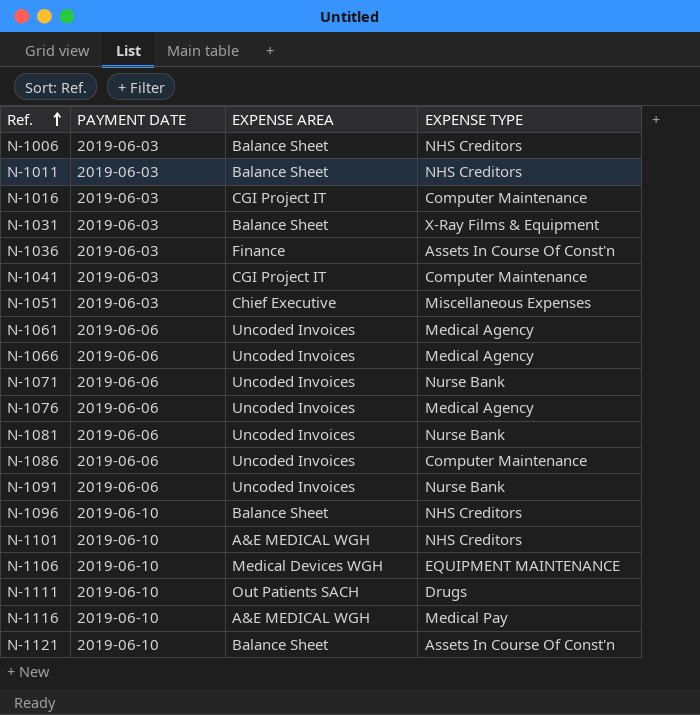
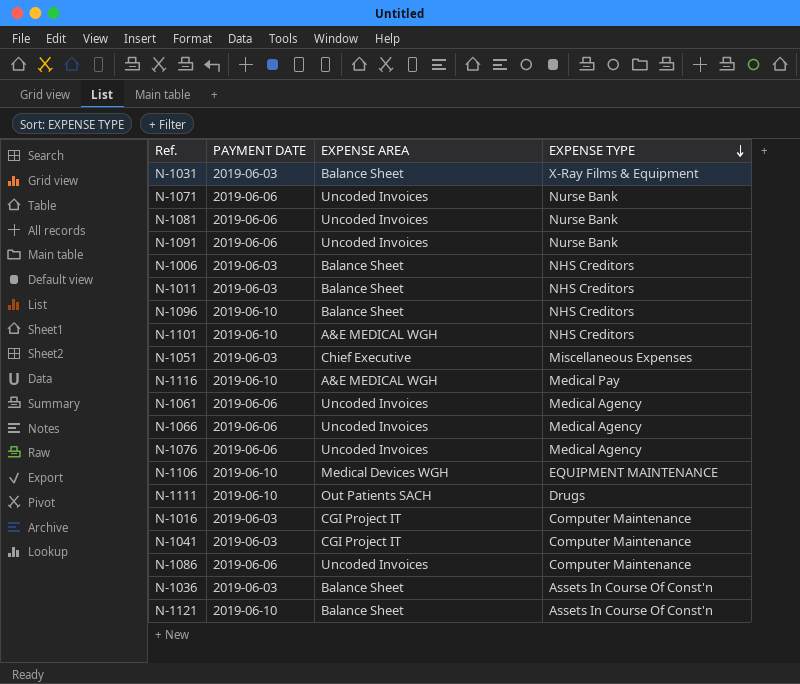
row order: Ref. ascending -> EXPENSE TYPE descending
N-1036 | EXPENSE AREA: Finance -> Balance Sheet

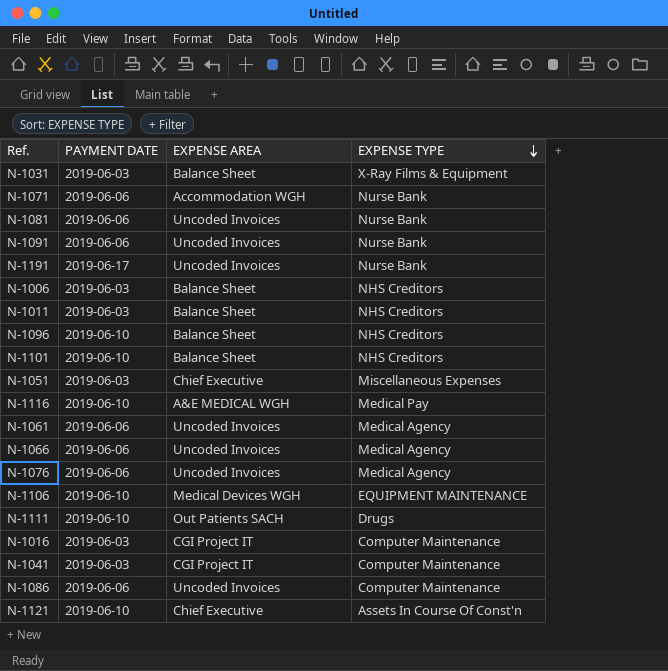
row N-1036: 2019-06-03 | Balance Sheet | Assets In Course Of Const'n -> none
N-1071 | EXPENSE AREA: Uncoded Invoices -> Accommodation WGH
row N-1191: none -> 2019-06-17 | Uncoded Invoices | Nurse Bank
N-1101 | EXPENSE AREA: A&E MEDICAL WGH -> Balance Sheet
N-1121 | EXPENSE AREA: Balance Sheet -> Chief Executive

